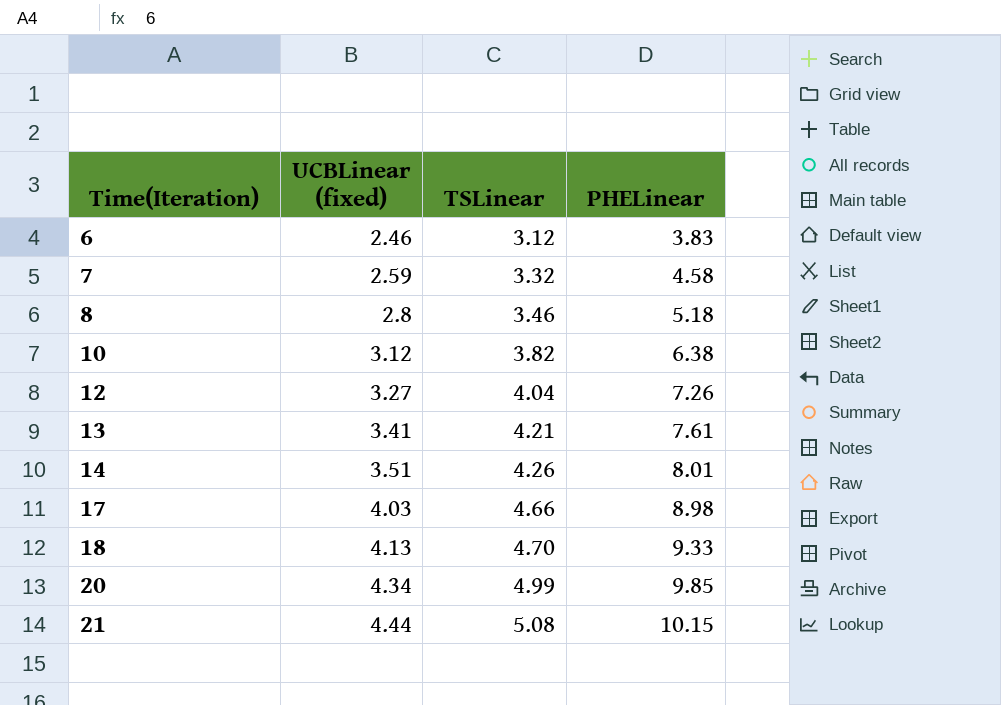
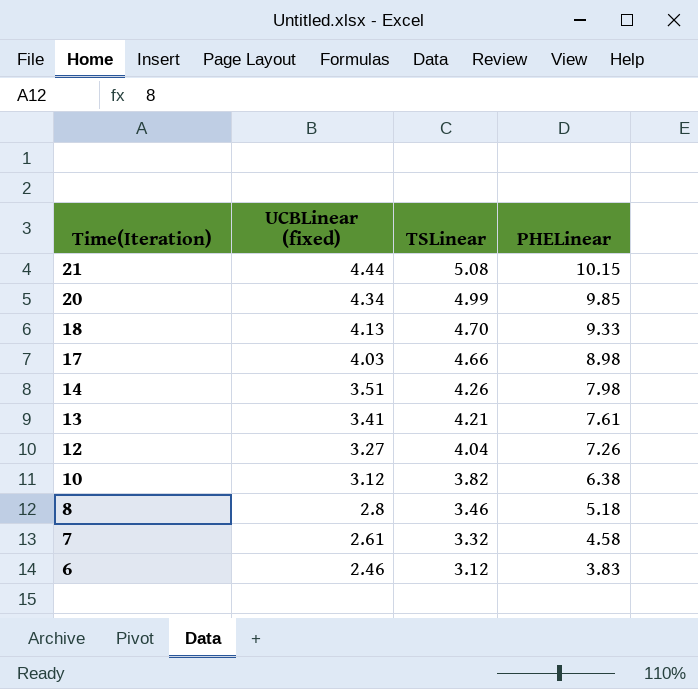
row order: Time(Iteration) ascending -> Time(Iteration) descending
14 | PHELinear: 8.01 -> 7.98
7 | UCBLinear (fixed): 2.59 -> 2.61

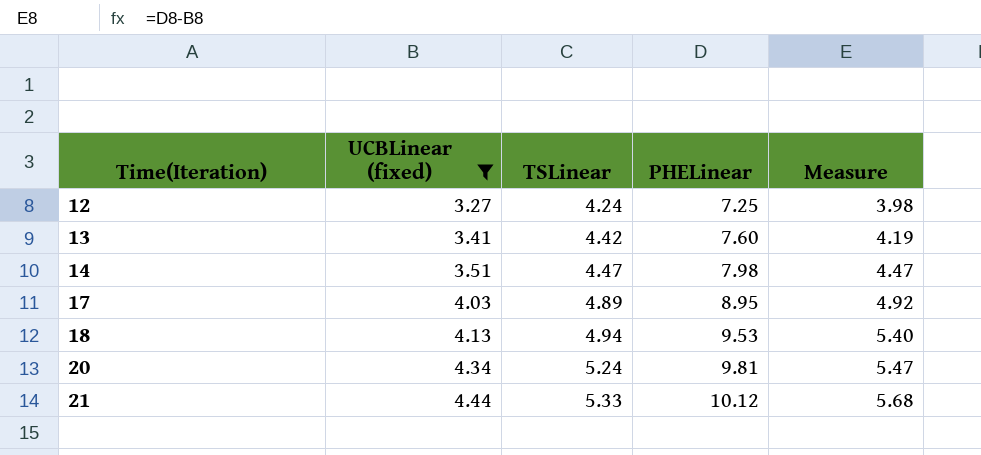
filter: none -> UCBLinear (fixed) >= 3.27
row order: Time(Iteration) descending -> Time(Iteration) ascending
column Measure | formula: none -> [PHELinear] - [UCBLinear (fixed)]
12 | TSLinear: 4.04 -> 4.24
12 | PHELinear: 7.26 -> 7.25
13 | TSLinear: 4.21 -> 4.42
13 | PHELinear: 7.61 -> 7.60
14 | TSLinear: 4.26 -> 4.47
17 | TSLinear: 4.66 -> 4.89
17 | PHELinear: 8.98 -> 8.95
18 | TSLinear: 4.70 -> 4.94
18 | PHELinear: 9.33 -> 9.53
20 | TSLinear: 4.99 -> 5.24
20 | PHELinear: 9.85 -> 9.81
21 | TSLinear: 5.08 -> 5.33
21 | PHELinear: 10.15 -> 10.12

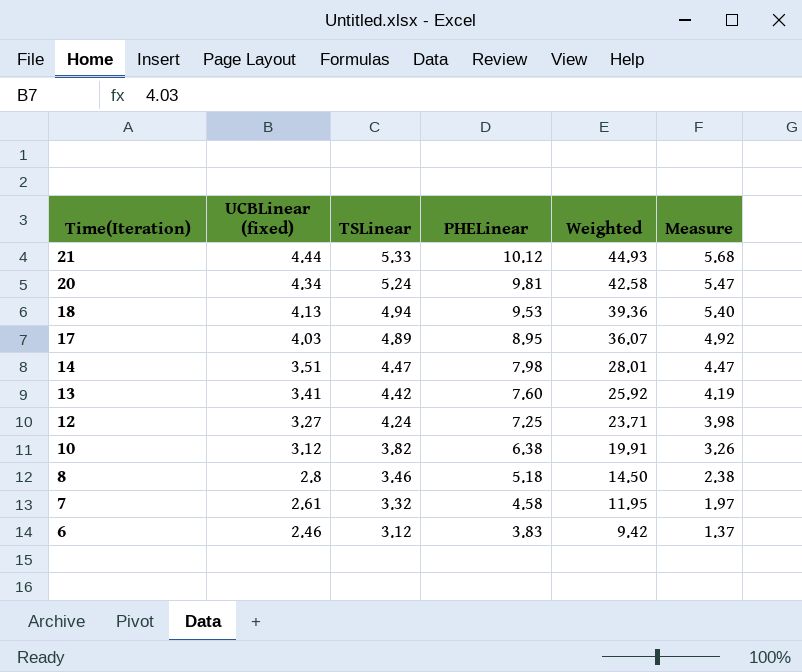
filter: UCBLinear (fixed) >= 3.27 -> none
row order: Time(Iteration) ascending -> Time(Iteration) descending
column Weighted | formula: none -> [UCBLinear (fixed)] * [PHELinear]

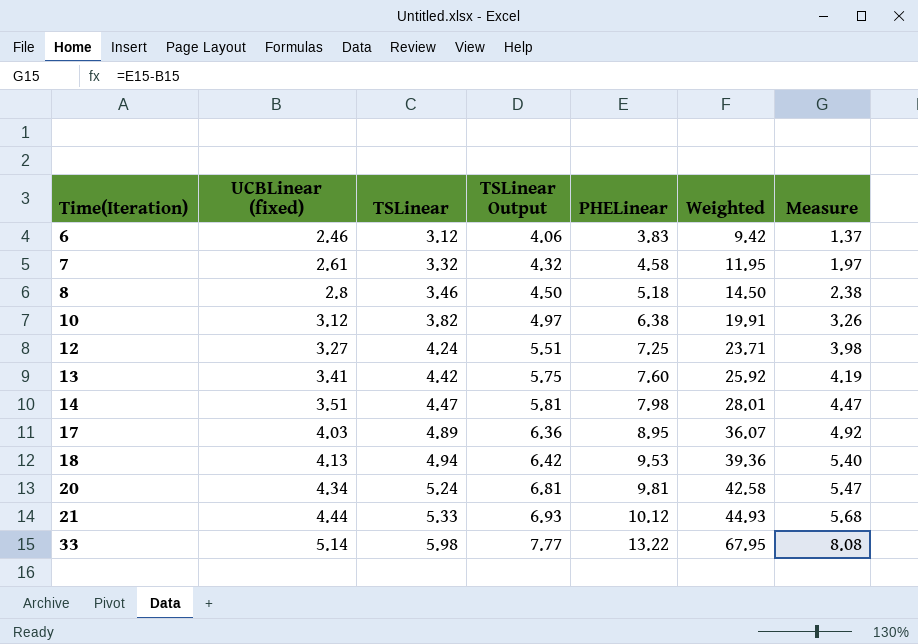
row order: Time(Iteration) descending -> Time(Iteration) ascending
column TSLinear Output | formula: none -> [TSLinear] * 1.3
row 33: none -> 5.14 | 5.98 | 7.77 | 13.22 | 67.95 | 8.08

